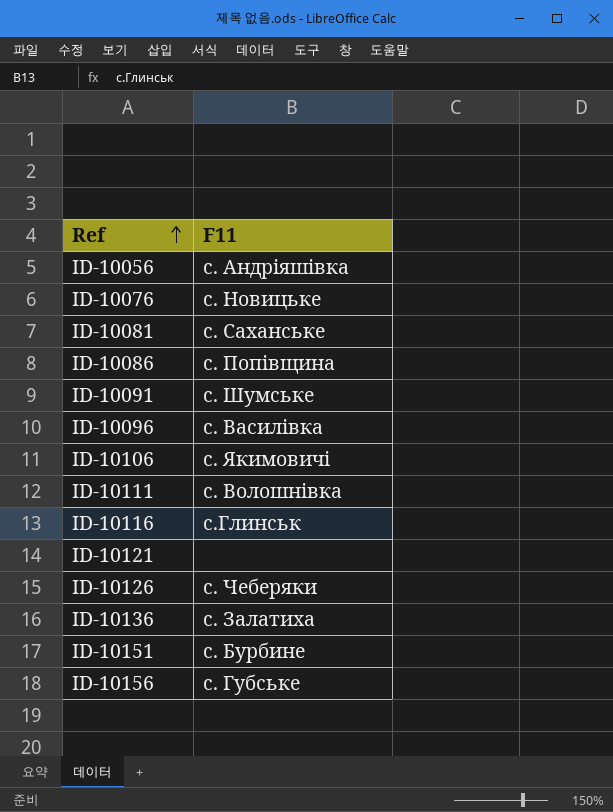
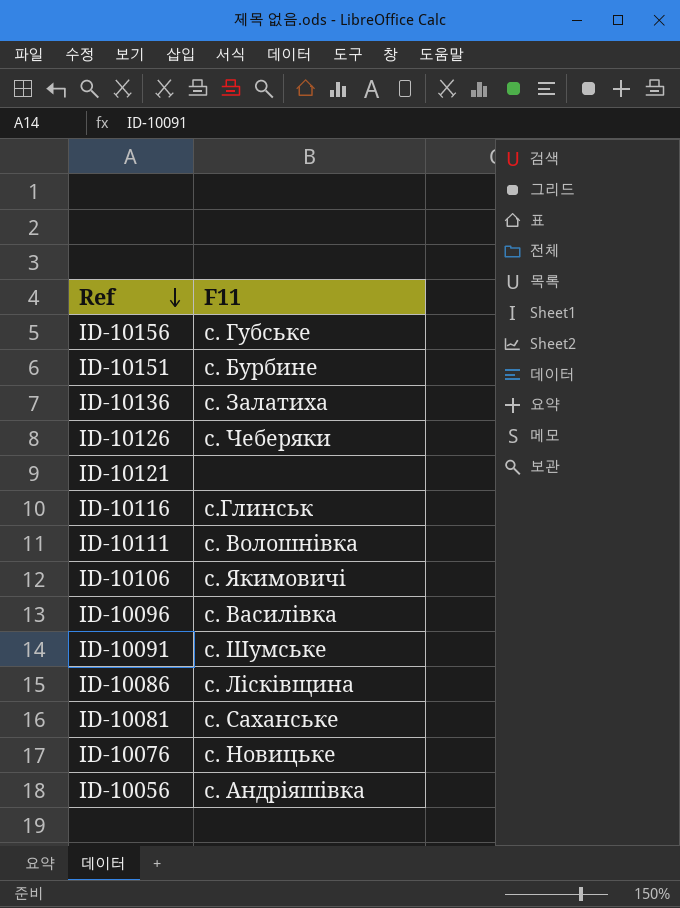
row order: Ref ascending -> Ref descending
ID-10086 | F11: с. Попівщина -> с. Лісківщина

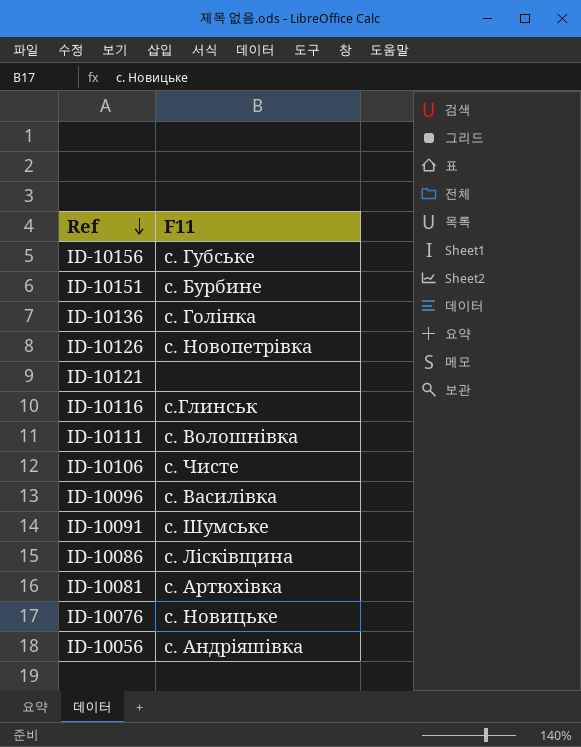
ID-10136 | F11: с. Залатиха -> с. Голінка
ID-10126 | F11: с. Чеберяки -> с. Новопетрівка
ID-10106 | F11: с. Якимовичі -> с. Чисте
ID-10081 | F11: с. Саханське -> с. Артюхівка

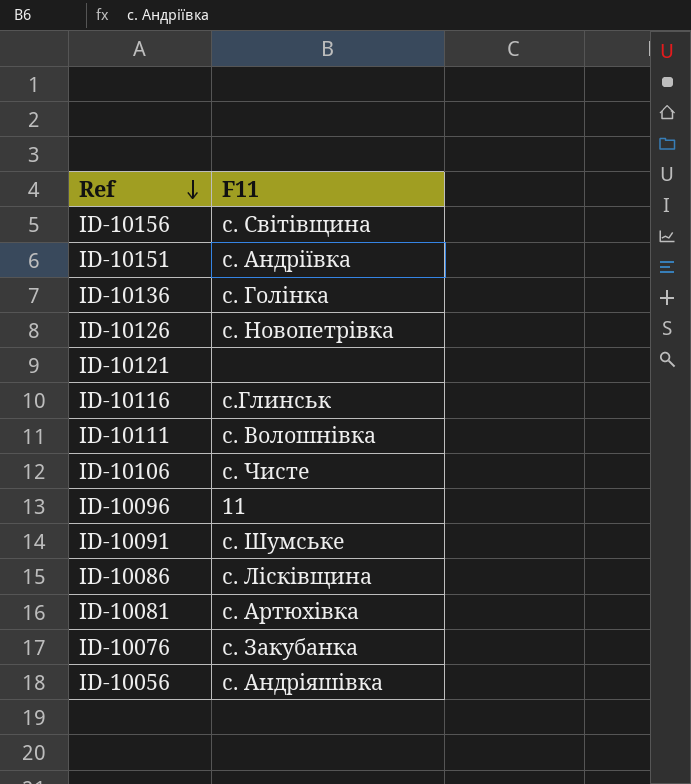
ID-10156 | F11: с. Губське -> с. Світівщина
ID-10151 | F11: с. Бурбине -> с. Андріївка
ID-10096 | F11: с. Василівка -> 11
ID-10076 | F11: с. Новицьке -> с. Закубанка

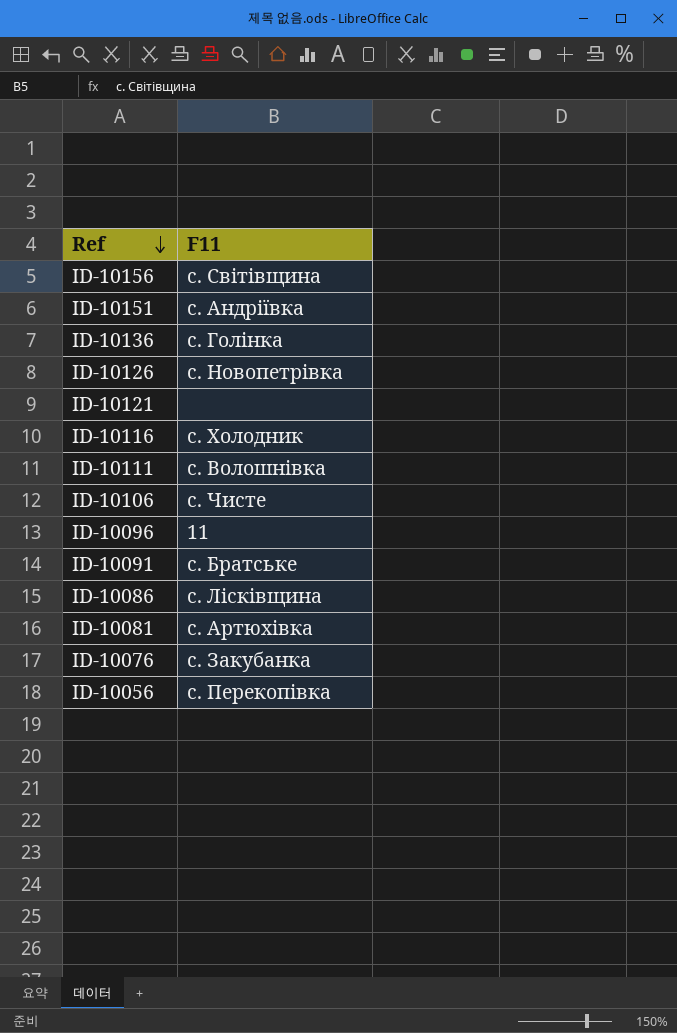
ID-10116 | F11: с.Глинськ -> с. Холодник
ID-10091 | F11: с. Шумське -> с. Братське
ID-10056 | F11: с. Андріяшівка -> с. Перекопівка

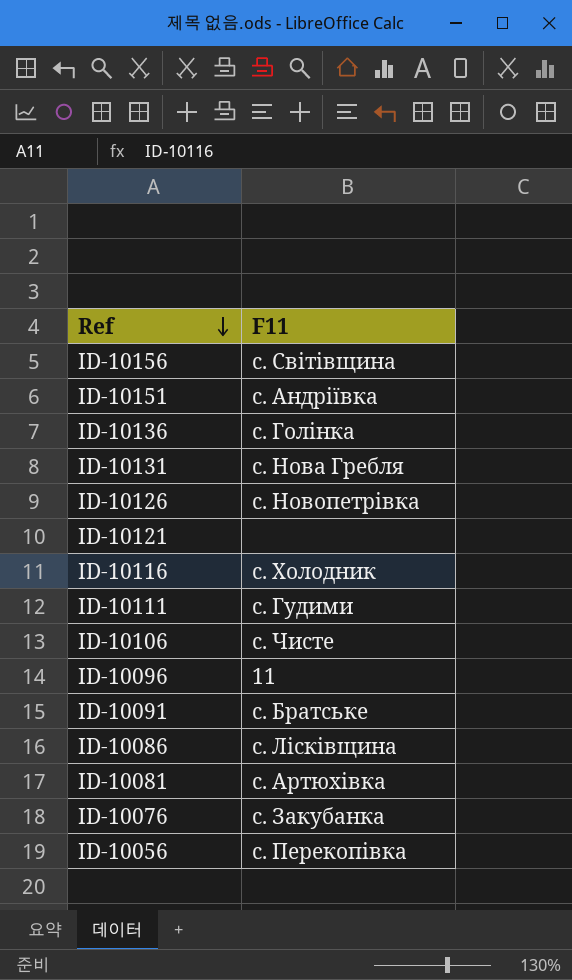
row ID-10131: none -> с. Нова Гребля
ID-10111 | F11: с. Волошнівка -> с. Гудими

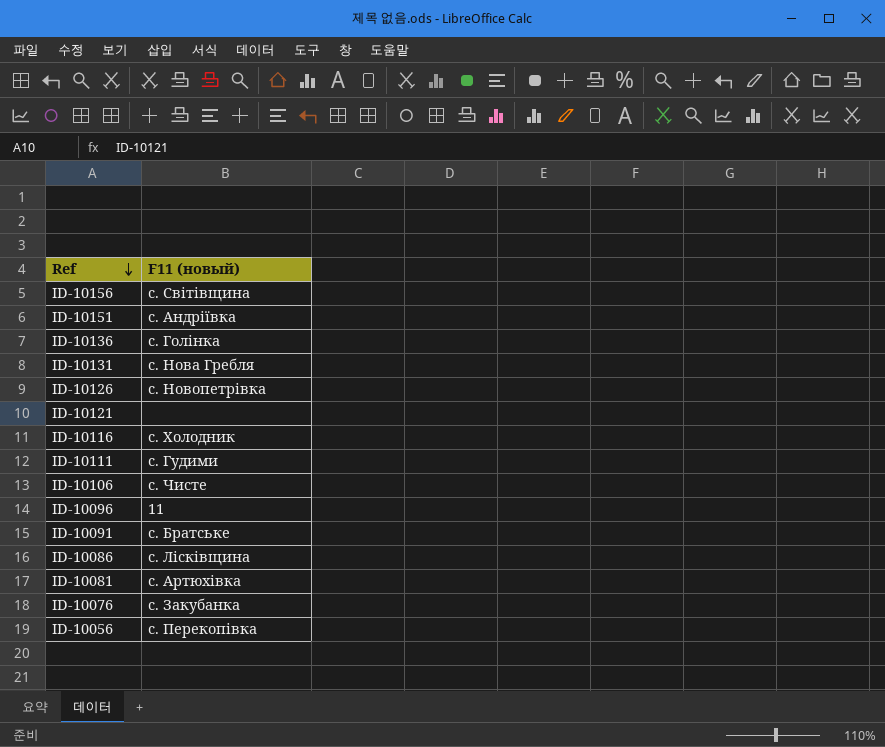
column name: F11 -> F11 (новый)

